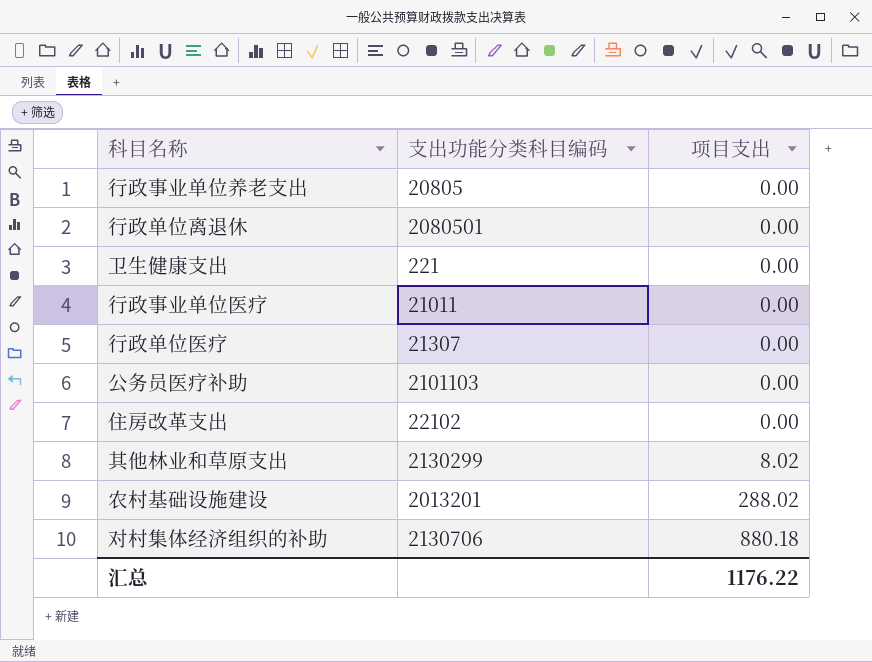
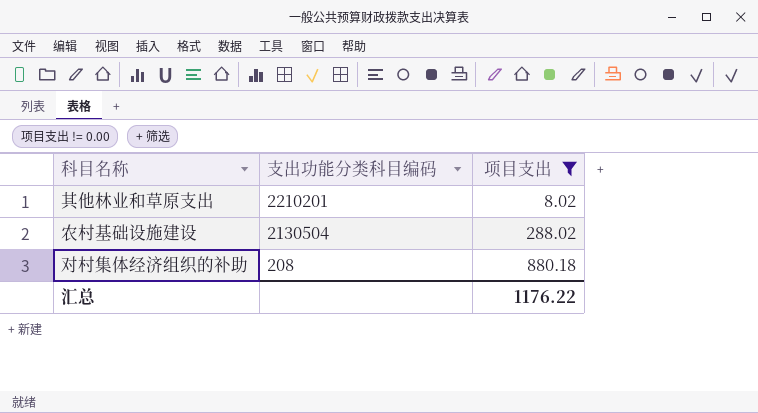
filter: none -> 项目支出 != 0.00
其他林业和草原支出 | 支出功能分类科目编码: 2130299 -> 2210201
农村基础设施建设 | 支出功能分类科目编码: 2013201 -> 2130504
对村集体经济组织的补助 | 支出功能分类科目编码: 2130706 -> 208

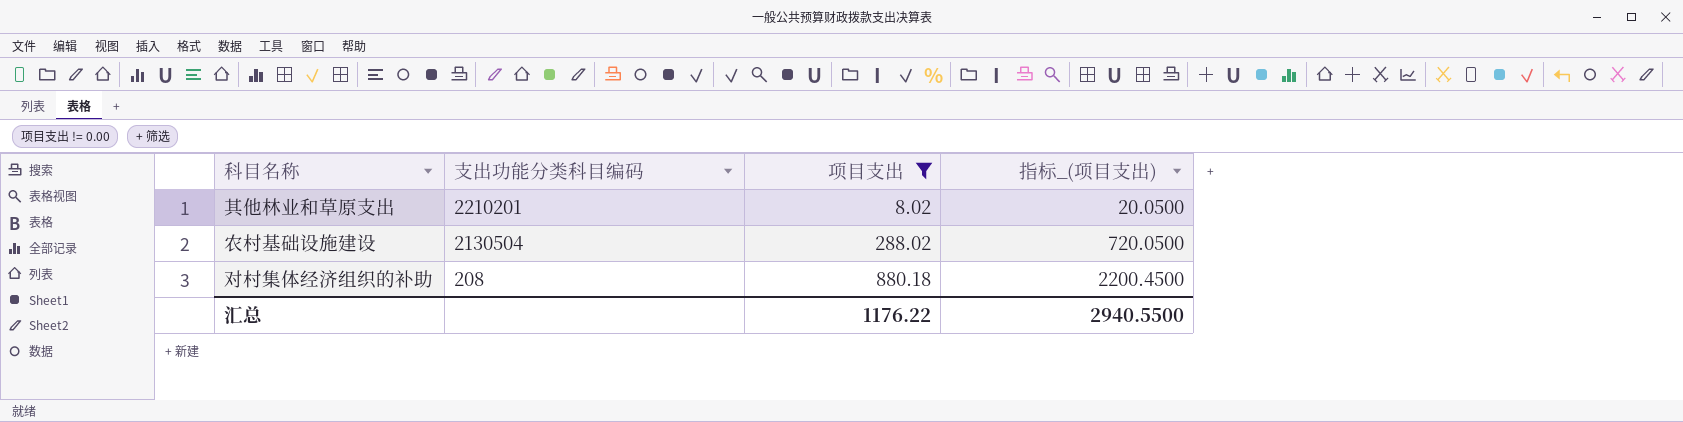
column 指标_(项目支出) | formula: none -> [项目支出] * 2.5

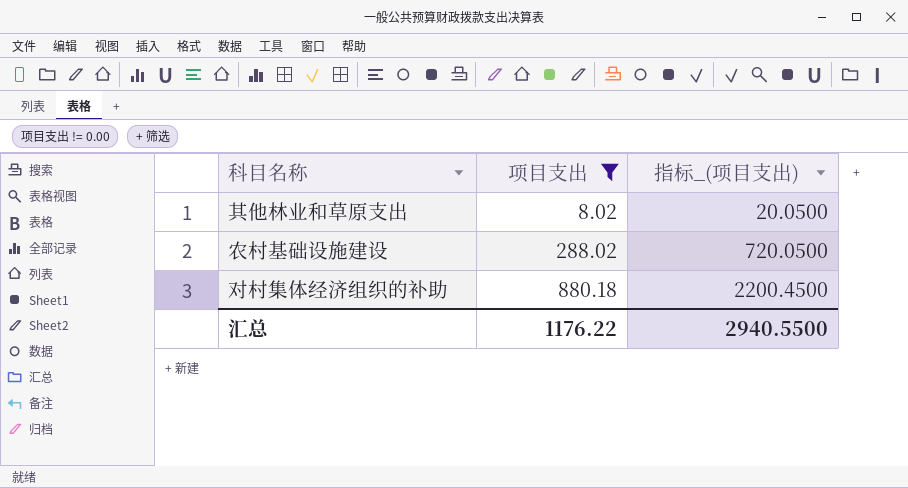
column 支出功能分类科目编码 | position: 2 -> none

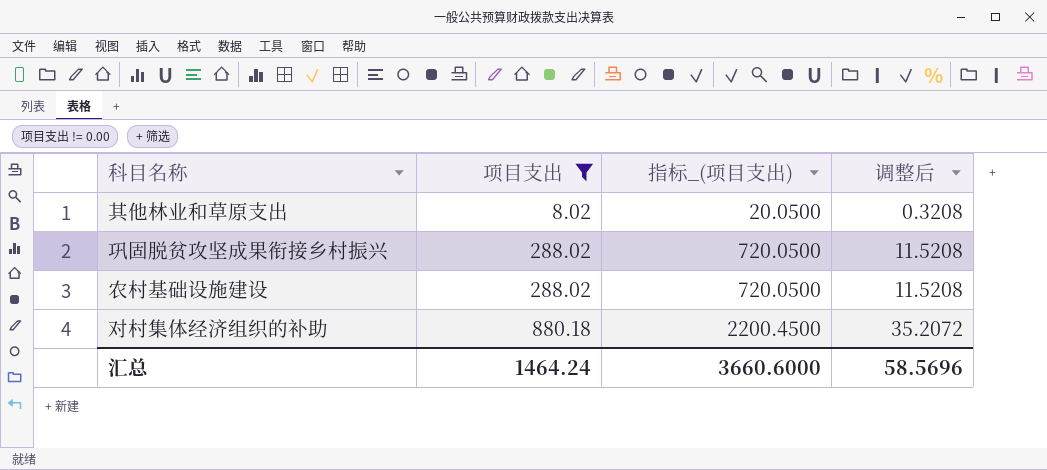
column 调整后 | formula: none -> [项目支出] * 0.04
row 巩固脱贫攻坚成果衔接乡村振兴: none -> 288.02 | 720.0500 | 11.5208
汇总 | 项目支出: 1176.22 -> 1464.24
汇总 | 指标_(项目支出): 2940.5500 -> 3660.6000

